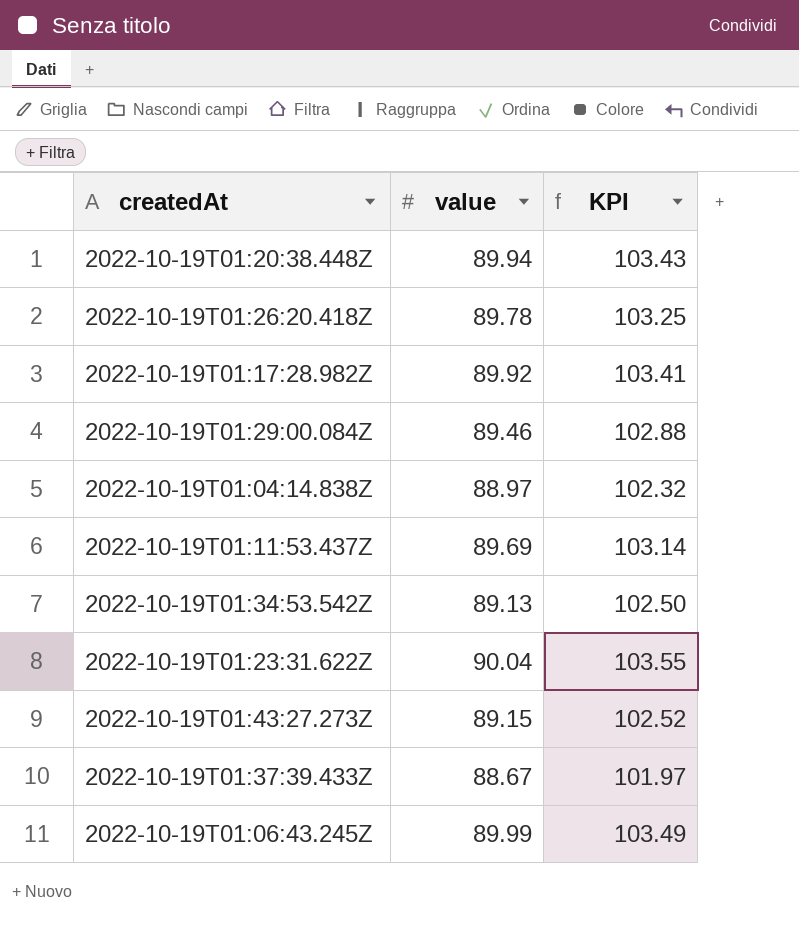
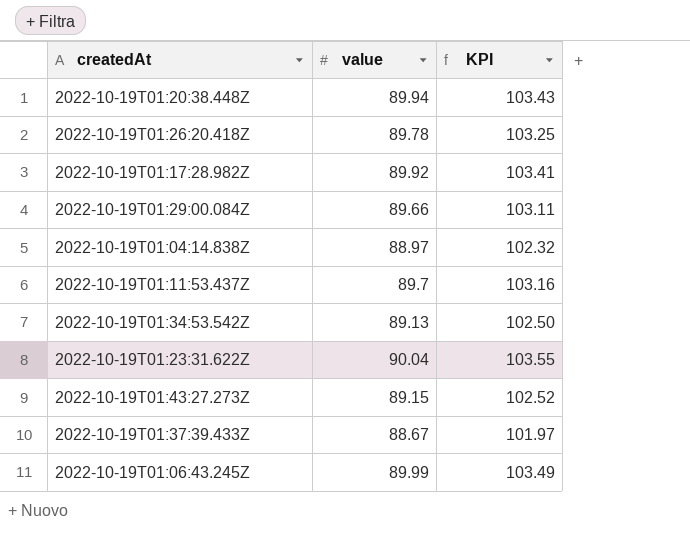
2022-10-19T01:29:00.084Z | value: 89.46 -> 89.66
2022-10-19T01:29:00.084Z | KPI: 102.88 -> 103.11
2022-10-19T01:11:53.437Z | value: 89.69 -> 89.7
2022-10-19T01:11:53.437Z | KPI: 103.14 -> 103.16

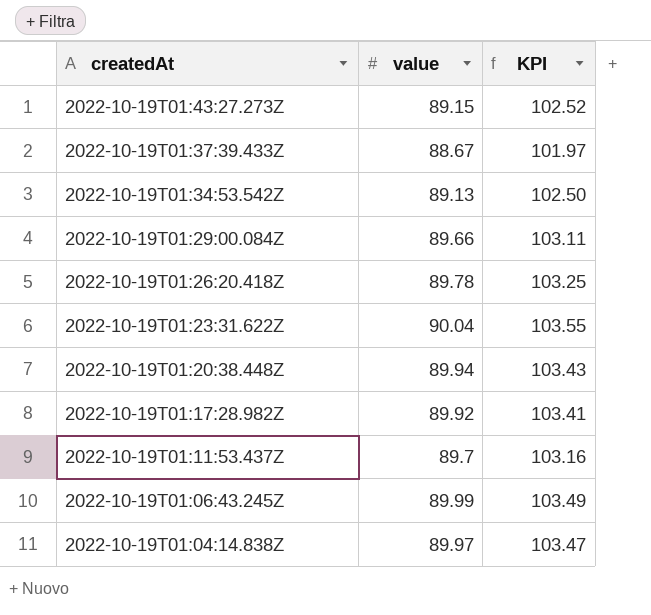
row order: none -> createdAt descending
2022-10-19T01:04:14.838Z | value: 88.97 -> 89.97
2022-10-19T01:04:14.838Z | KPI: 102.32 -> 103.47

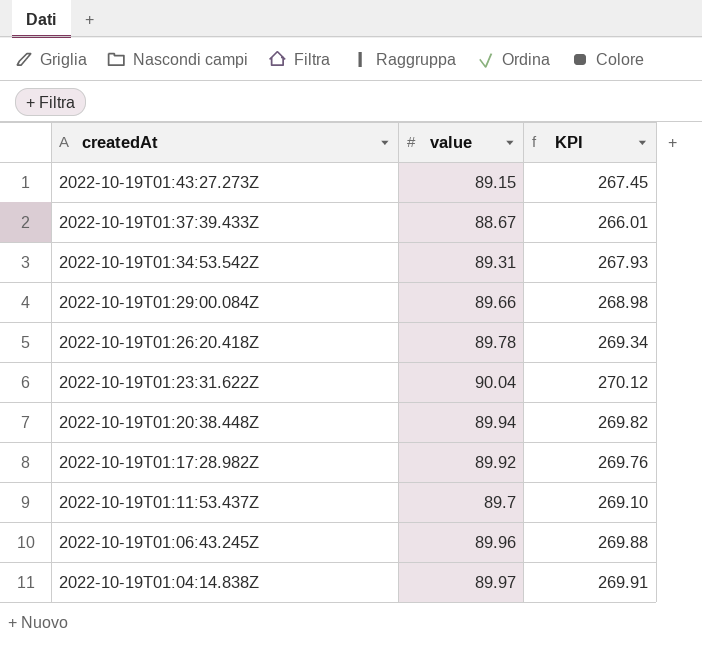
column KPI | formula: [value] * 1.15 -> [value] * 3
2022-10-19T01:34:53.542Z | value: 89.13 -> 89.31
2022-10-19T01:06:43.245Z | value: 89.99 -> 89.96

